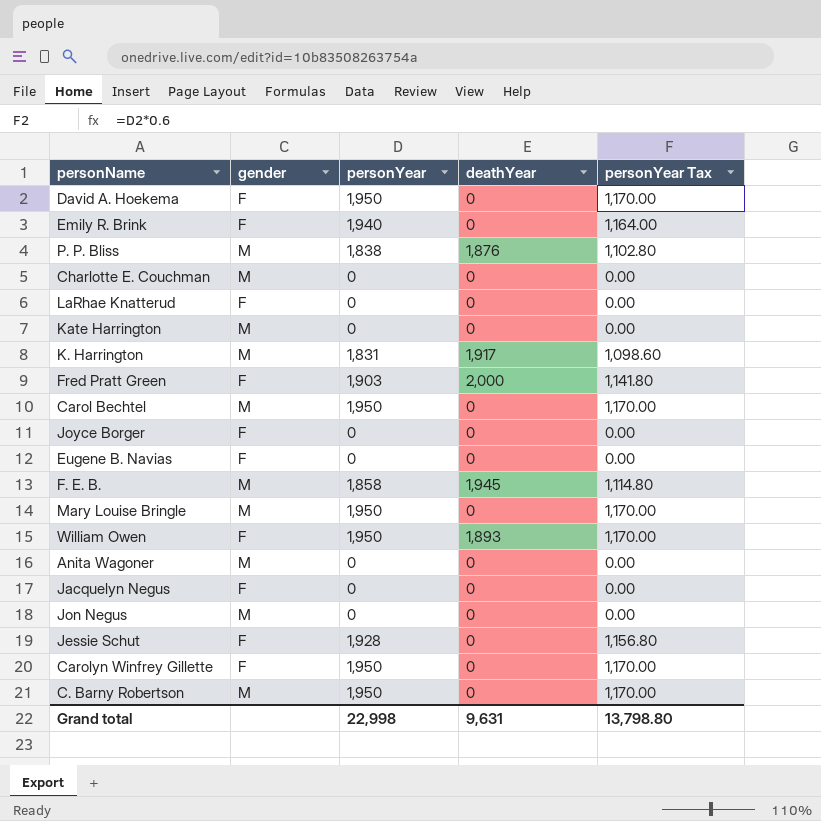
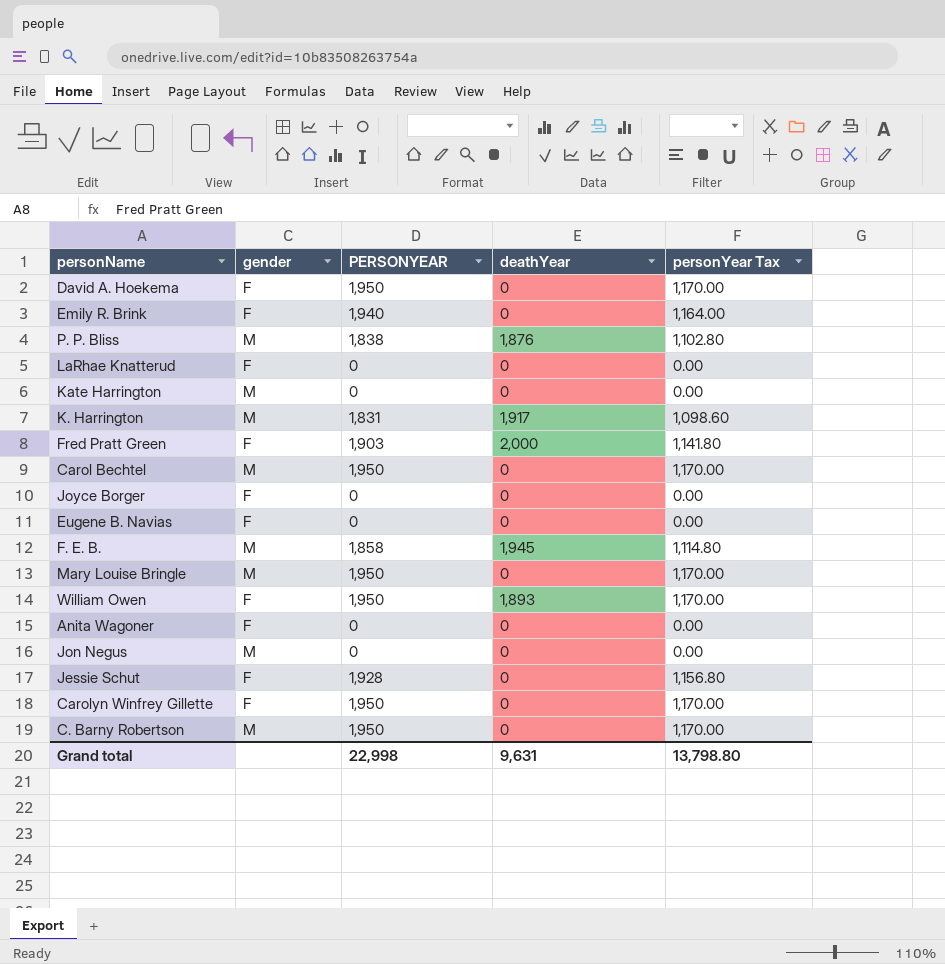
column name: personYear -> PERSONYEAR
row Charlotte E. Couchman: M | 0 | 0 | 0.00 -> none
row Jacquelyn Negus: F | 0 | 0 | 0.00 -> none
Anita Wagoner | gender: M -> F

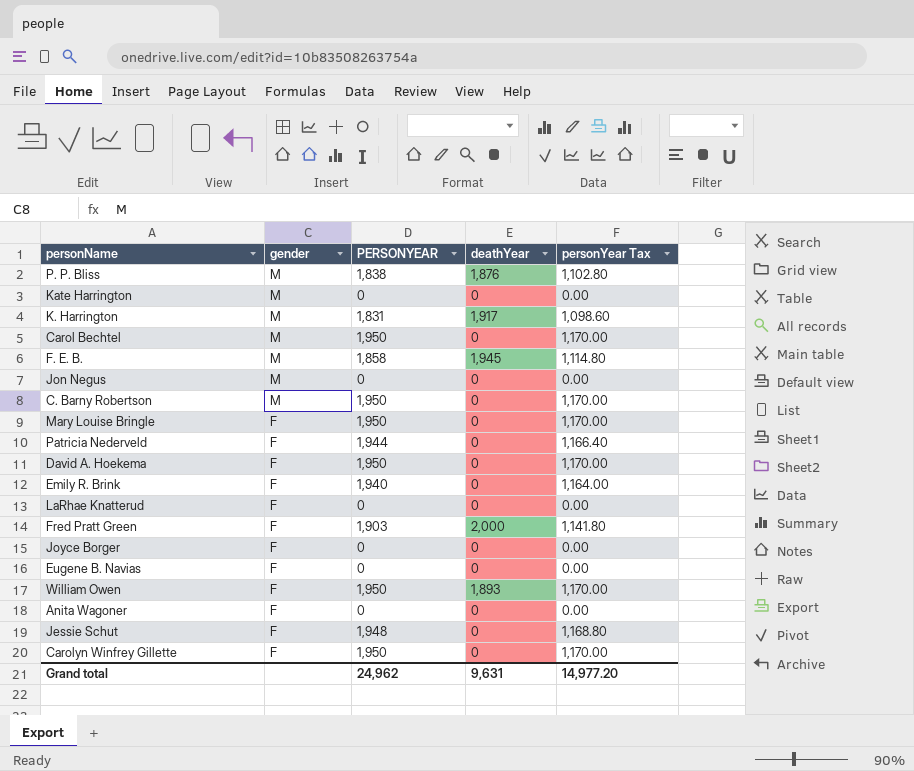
row order: none -> gender descending
Mary Louise Bringle | gender: M -> F
row Patricia Nederveld: none -> F | 1,944 | 0 | 1,166.40
Jessie Schut | PERSONYEAR: 1,928 -> 1,948
Jessie Schut | personYear Tax: 1,156.80 -> 1,168.80
Grand total | PERSONYEAR: 22,998 -> 24,962
Grand total | personYear Tax: 13,798.80 -> 14,977.20

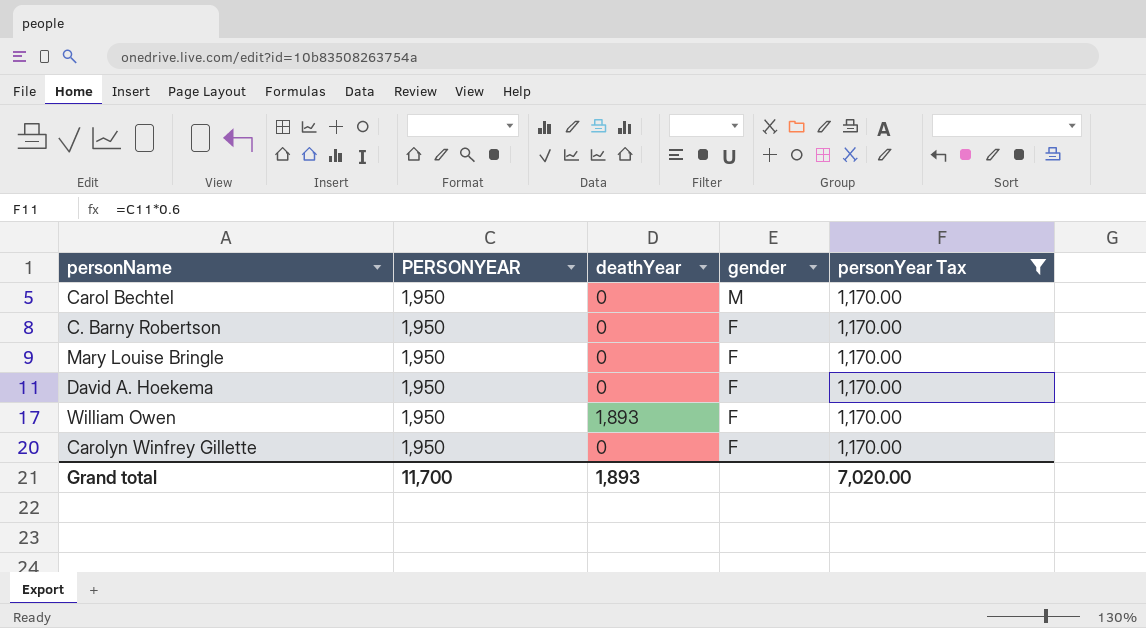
filter: none -> personYear Tax = 1,170.00
column gender | position: 2 -> 4
C. Barny Robertson | gender: M -> F
Grand total | PERSONYEAR: 24,962 -> 11,700
Grand total | deathYear: 9,631 -> 1,893
Grand total | personYear Tax: 14,977.20 -> 7,020.00

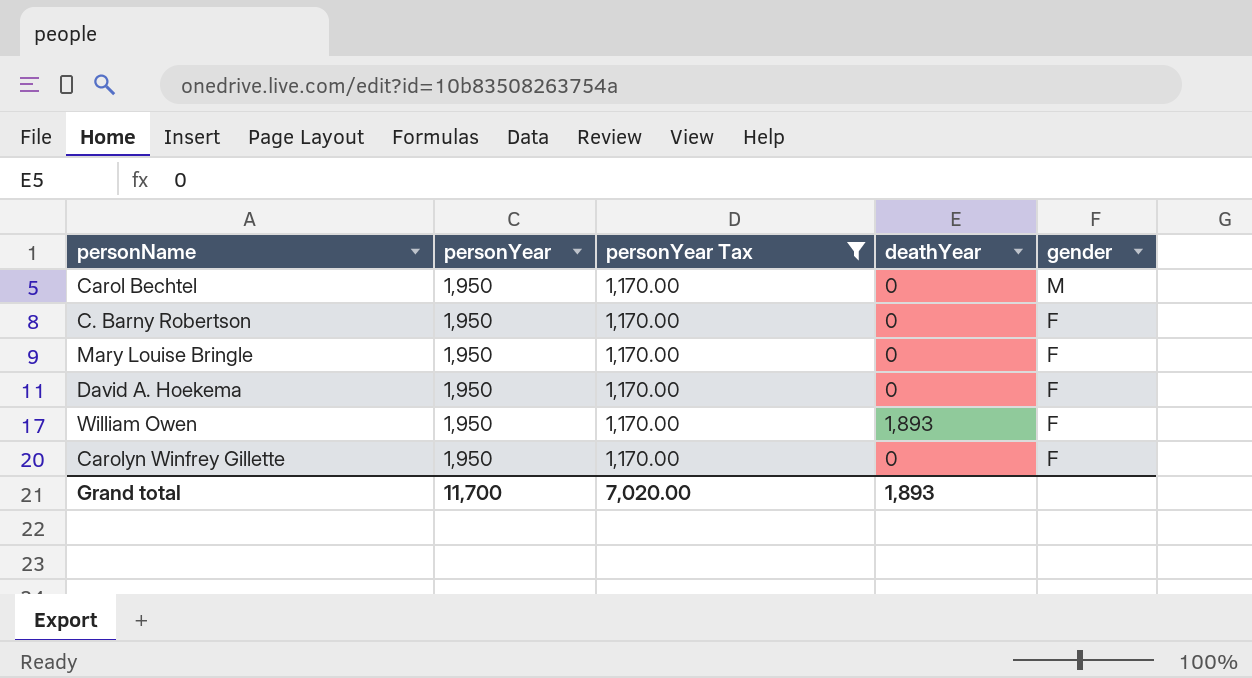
column name: PERSONYEAR -> personYear
column personYear Tax | position: 5 -> 3

